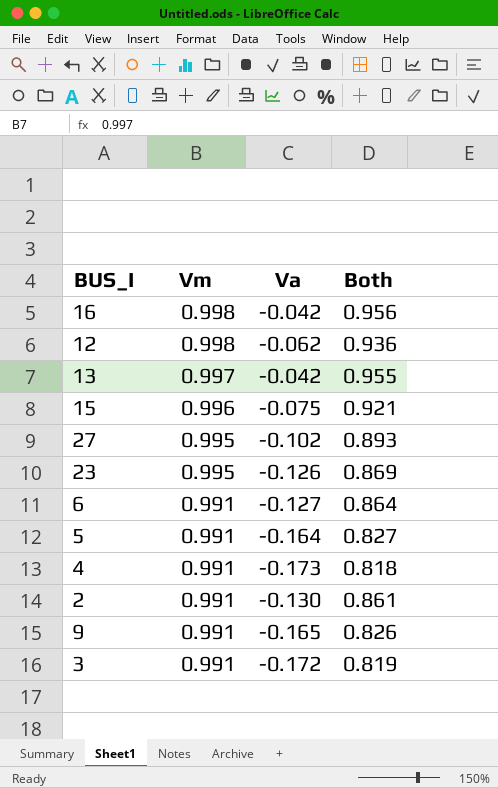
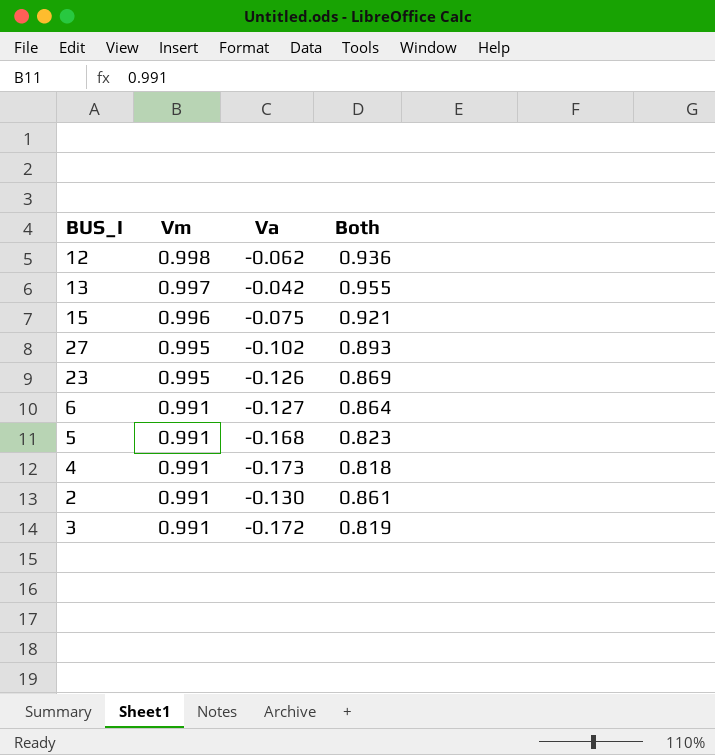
row 16: 0.998 | -0.042 | 0.956 -> none
row 9: 0.991 | -0.165 | 0.826 -> none
5 | Va: -0.164 -> -0.168
5 | Both: 0.827 -> 0.823

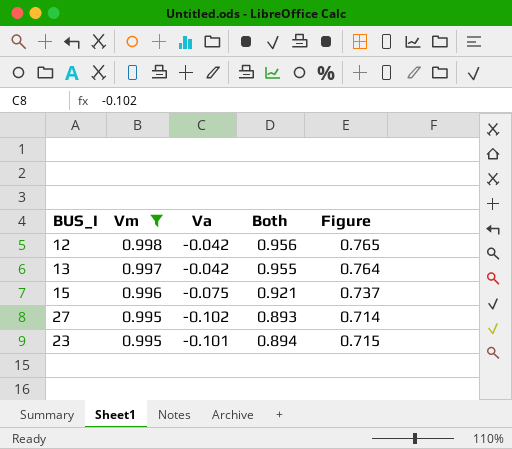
filter: none -> Vm != 0.991
column Figure | formula: none -> [Both] * 0.8
12 | Va: -0.062 -> -0.042
12 | Both: 0.936 -> 0.956
23 | Va: -0.126 -> -0.101
23 | Both: 0.869 -> 0.894

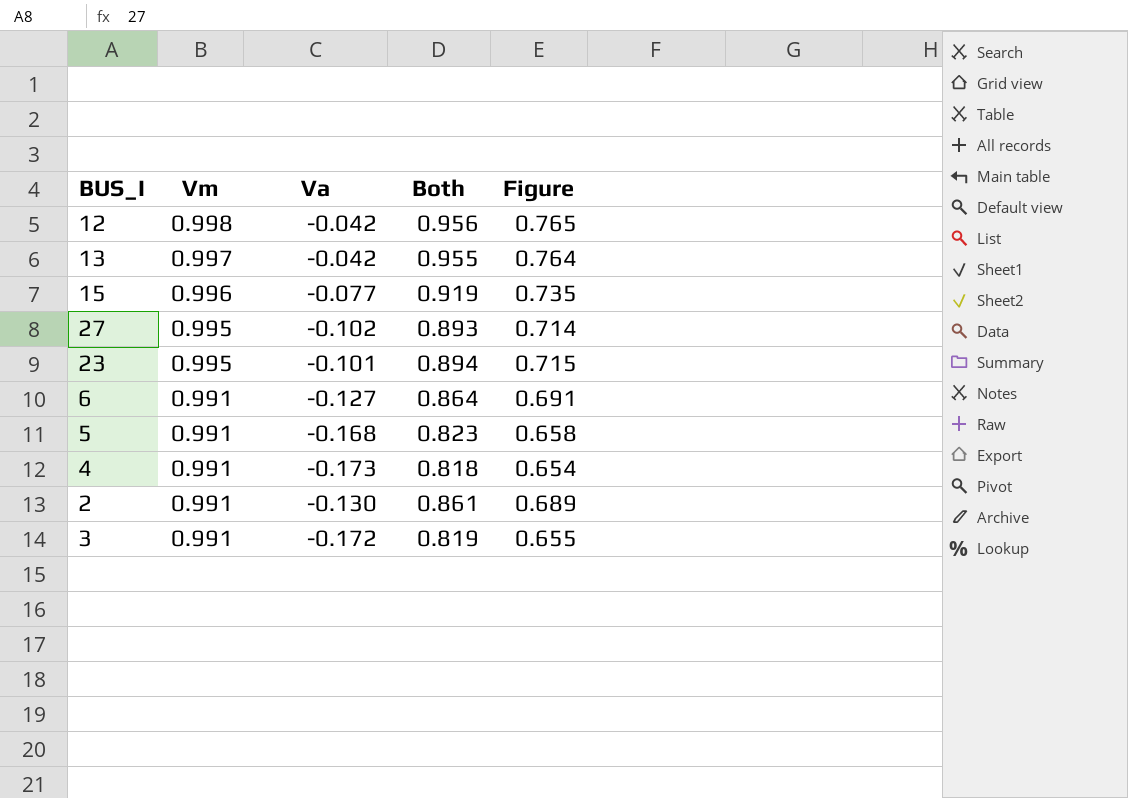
filter: Vm != 0.991 -> none
15 | Va: -0.075 -> -0.077
15 | Both: 0.921 -> 0.919
15 | Figure: 0.737 -> 0.735

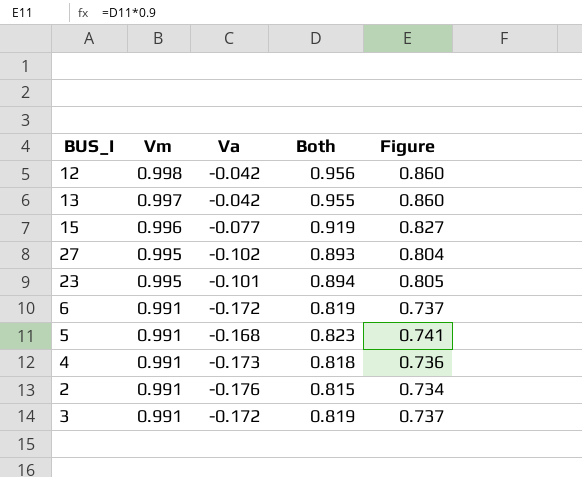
column Figure | formula: [Both] * 0.8 -> [Both] * 0.9
6 | Va: -0.127 -> -0.172
6 | Both: 0.864 -> 0.819
2 | Va: -0.130 -> -0.176
2 | Both: 0.861 -> 0.815

